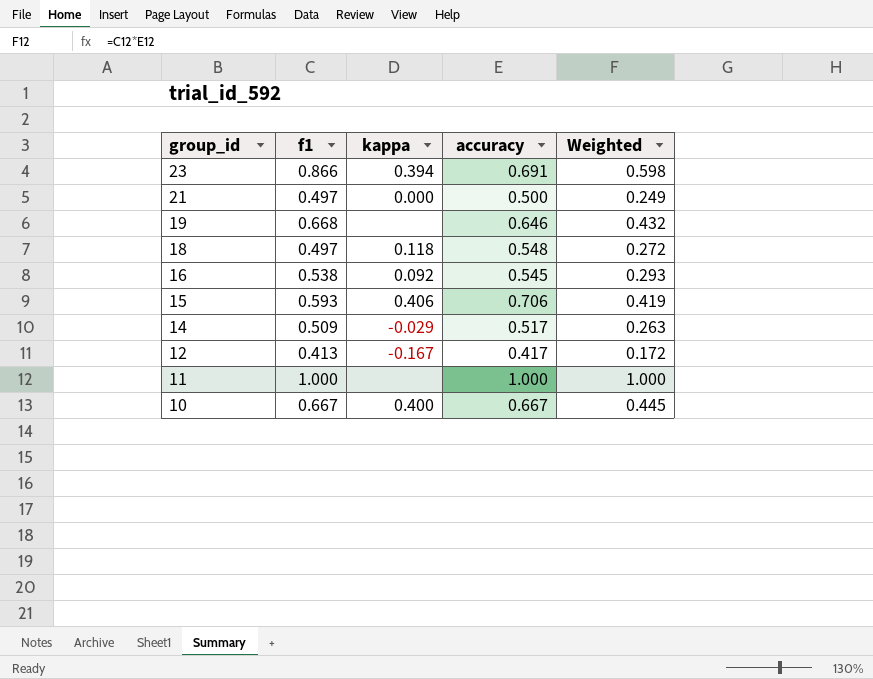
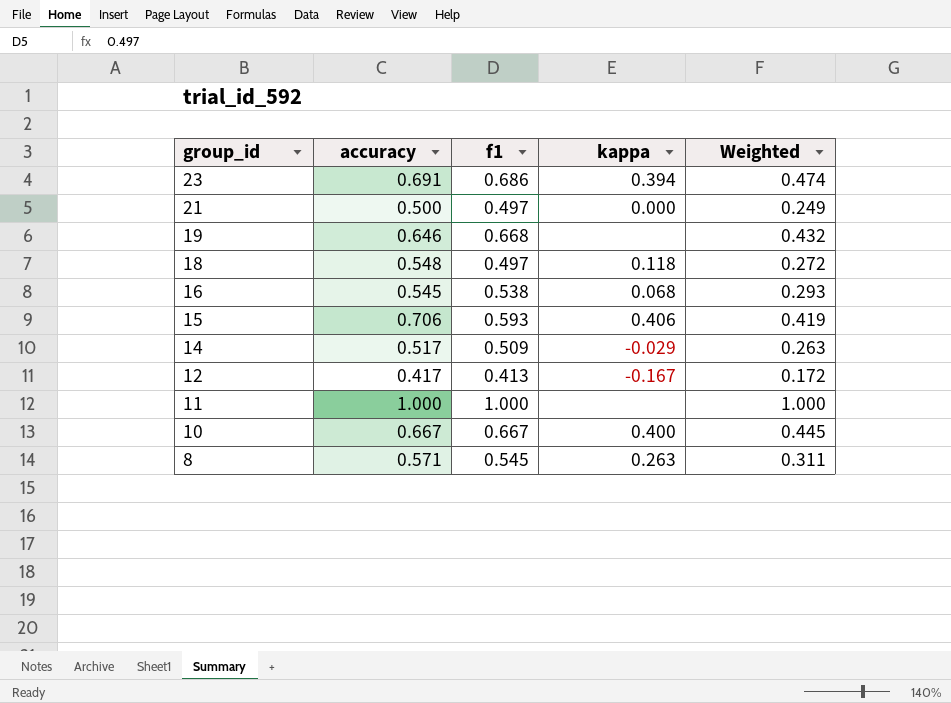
column accuracy | position: 4 -> 2
23 | f1: 0.866 -> 0.686
23 | Weighted: 0.598 -> 0.474
16 | kappa: 0.092 -> 0.068
row 8: none -> 0.571 | 0.545 | 0.263 | 0.311

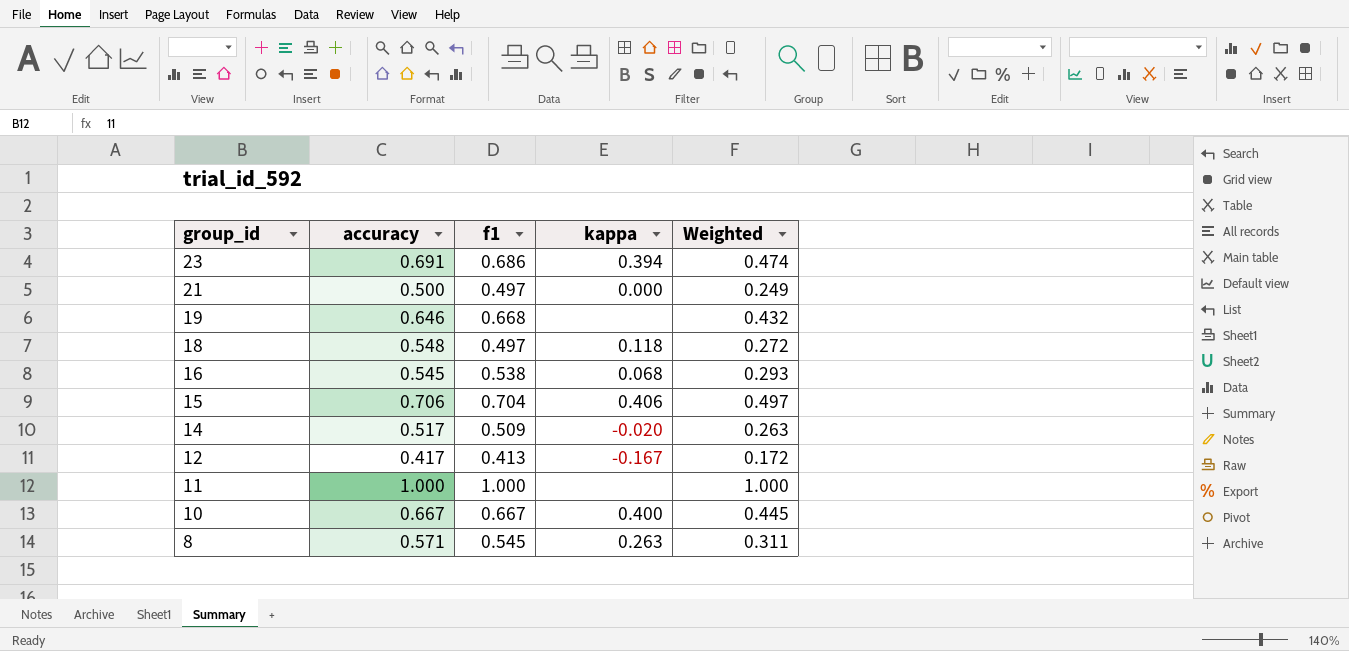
15 | f1: 0.593 -> 0.704
15 | Weighted: 0.419 -> 0.497
14 | kappa: -0.029 -> -0.020

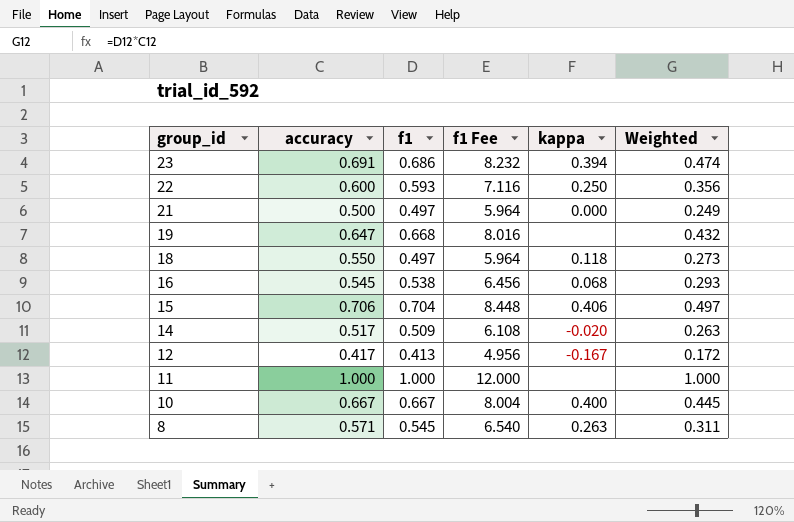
column f1 Fee | formula: none -> [f1] * 12
row 22: none -> 0.600 | 0.593 | 7.116 | 0.250 | 0.356
19 | accuracy: 0.646 -> 0.647
18 | accuracy: 0.548 -> 0.550
18 | Weighted: 0.272 -> 0.273

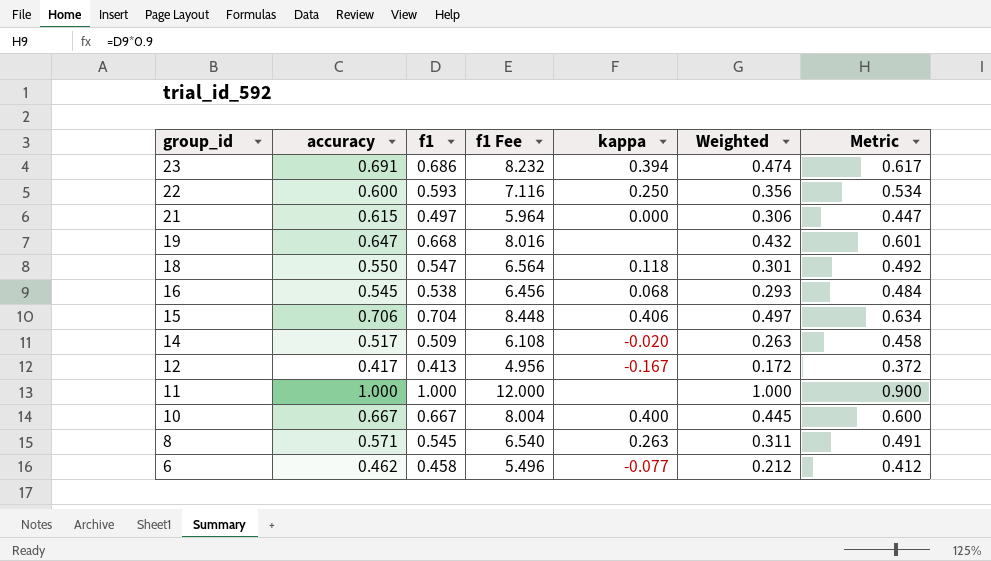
column Metric | formula: none -> [f1] * 0.9
21 | accuracy: 0.500 -> 0.615
21 | Weighted: 0.249 -> 0.306
18 | f1: 0.497 -> 0.547
18 | f1 Fee: 5.964 -> 6.564
18 | Weighted: 0.273 -> 0.301
row 6: none -> 0.462 | 0.458 | 5.496 | -0.077 | 0.212 | 0.412

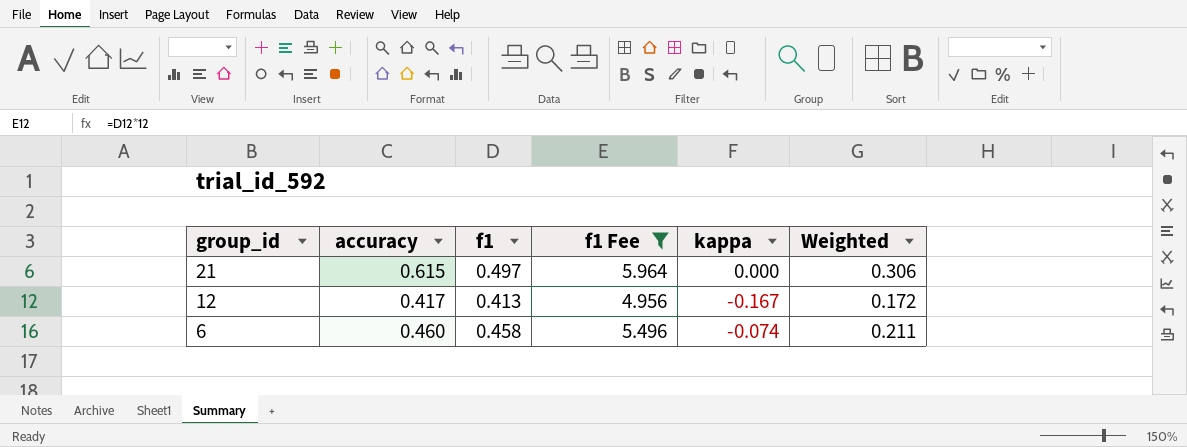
filter: none -> f1 Fee <= 5.964
column Metric | formula: [f1] * 0.9 -> none
6 | accuracy: 0.462 -> 0.460
6 | kappa: -0.077 -> -0.074
6 | Weighted: 0.212 -> 0.211

